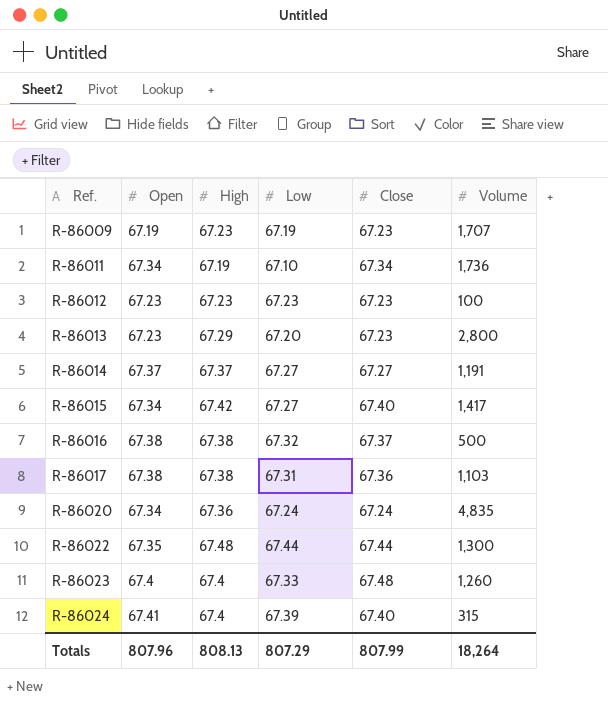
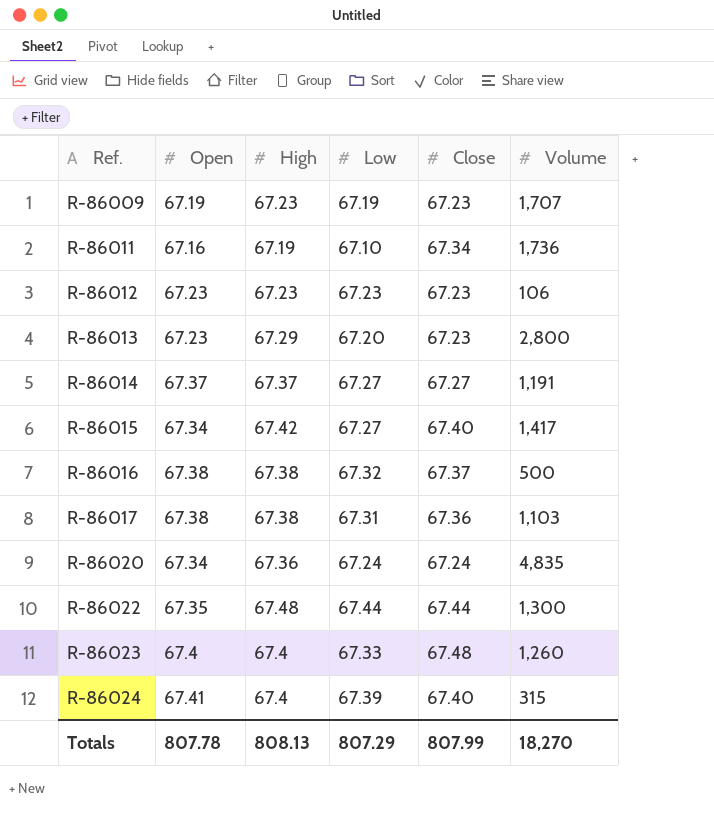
R-86011 | Open: 67.34 -> 67.16
R-86012 | Volume: 100 -> 106
Totals | Open: 807.96 -> 807.78
Totals | Volume: 18,264 -> 18,270

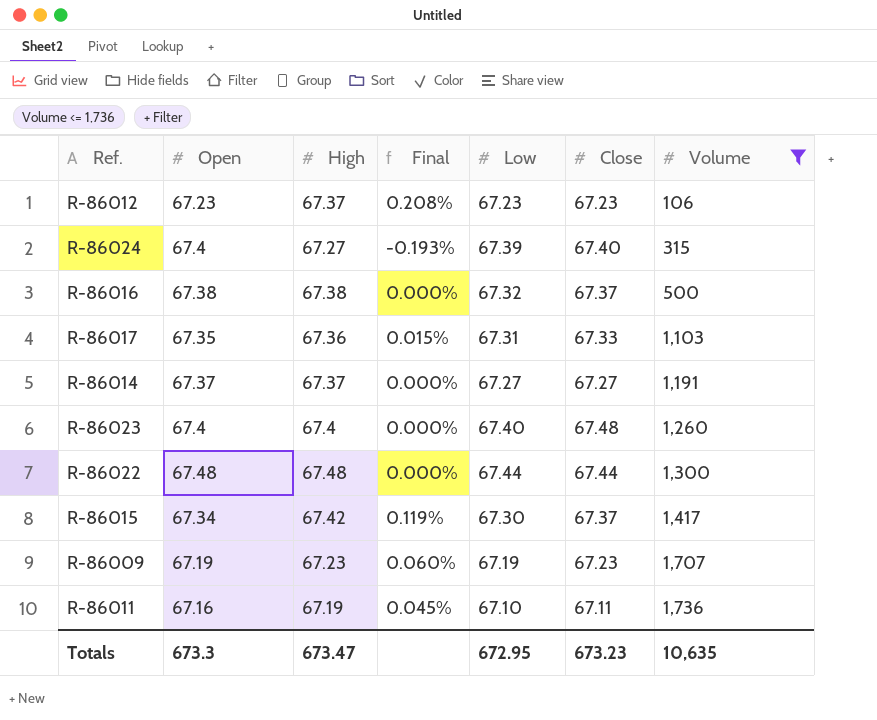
filter: none -> Volume <= 1,736
row order: Ref. ascending -> Volume ascending
column Final | formula: none -> ([High] - [Open]) / [Open]
R-86012 | High: 67.23 -> 67.37
R-86024 | Open: 67.41 -> 67.4
R-86024 | High: 67.4 -> 67.27
R-86017 | Open: 67.38 -> 67.35
R-86017 | High: 67.38 -> 67.36
R-86017 | Close: 67.36 -> 67.33
R-86023 | Low: 67.33 -> 67.40
R-86022 | Open: 67.35 -> 67.48
R-86015 | Low: 67.27 -> 67.30
R-86015 | Close: 67.40 -> 67.37
R-86011 | Close: 67.34 -> 67.11
Totals | Open: 807.78 -> 673.3
Totals | High: 808.13 -> 673.47
Totals | Low: 807.29 -> 672.95
Totals | Close: 807.99 -> 673.23
Totals | Volume: 18,270 -> 10,635

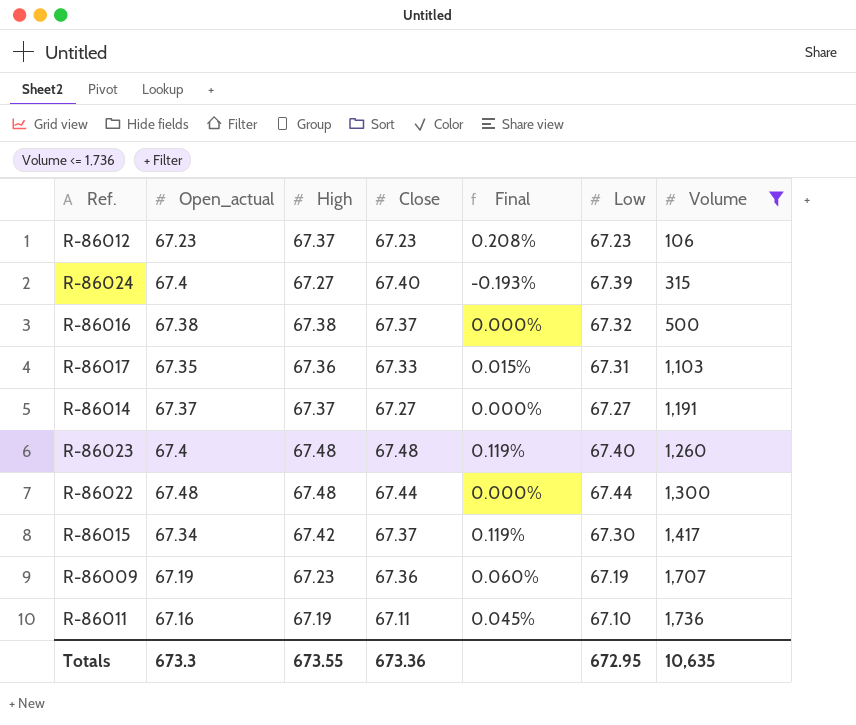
column name: Open -> Open_actual
column Close | position: 6 -> 4
R-86023 | High: 67.4 -> 67.48
R-86023 | Final: 0.000% -> 0.119%
R-86009 | Close: 67.23 -> 67.36
Totals | High: 673.47 -> 673.55
Totals | Close: 673.23 -> 673.36

